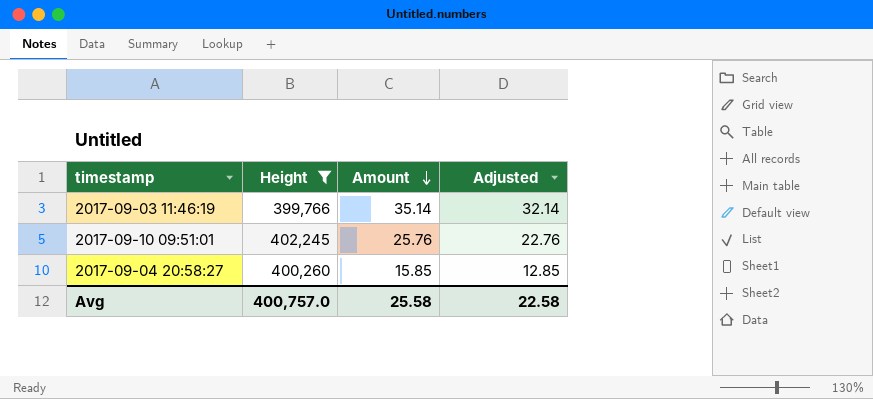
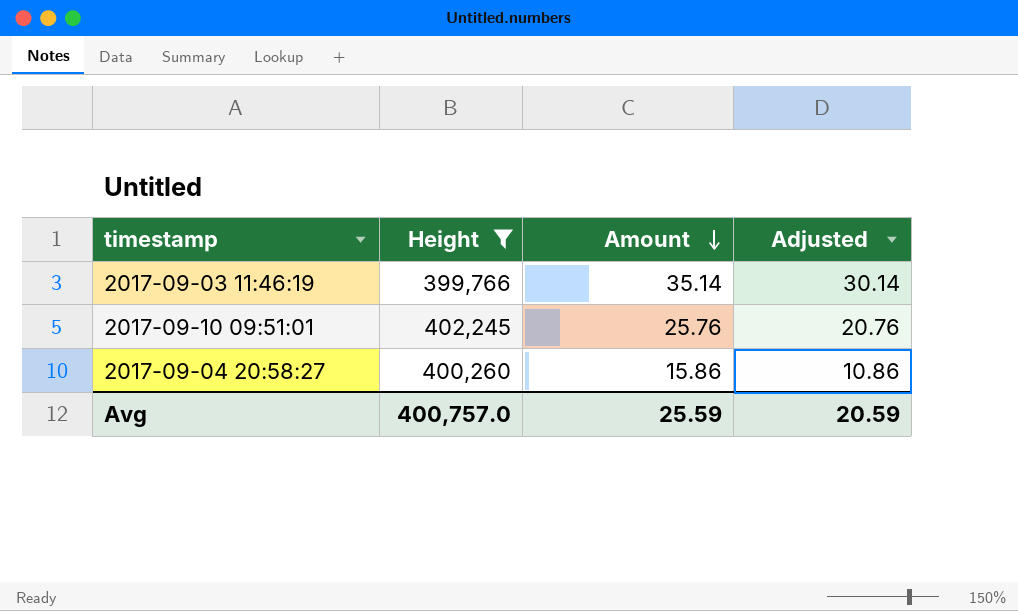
column Adjusted | formula: [Amount] - 3 -> [Amount] - 5
2017-09-04 20:58:27 | Amount: 15.85 -> 15.86
Avg | Amount: 25.58 -> 25.59
Avg | Adjusted: 22.58 -> 20.59

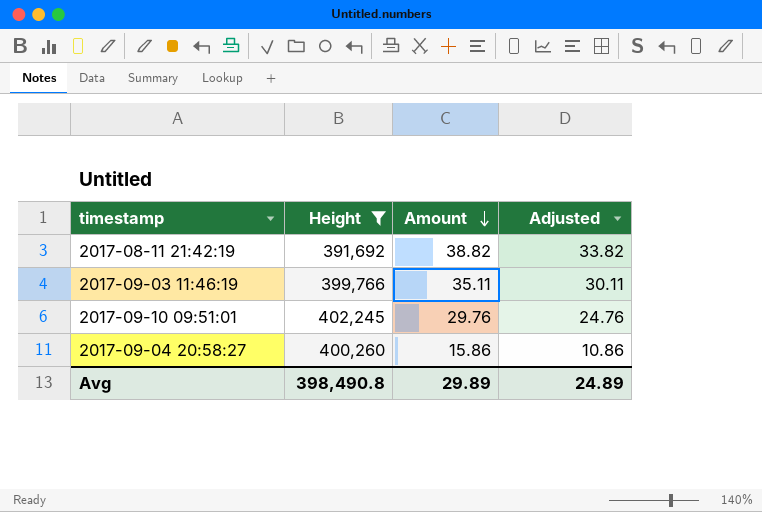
row 2017-08-11 21:42:19: none -> 391,692 | 38.82 | 33.82
2017-09-03 11:46:19 | Amount: 35.14 -> 35.11
2017-09-03 11:46:19 | Adjusted: 30.14 -> 30.11
2017-09-10 09:51:01 | Amount: 25.76 -> 29.76
2017-09-10 09:51:01 | Adjusted: 20.76 -> 24.76
Avg | Height: 400,757.0 -> 398,490.8
Avg | Amount: 25.59 -> 29.89
Avg | Adjusted: 20.59 -> 24.89

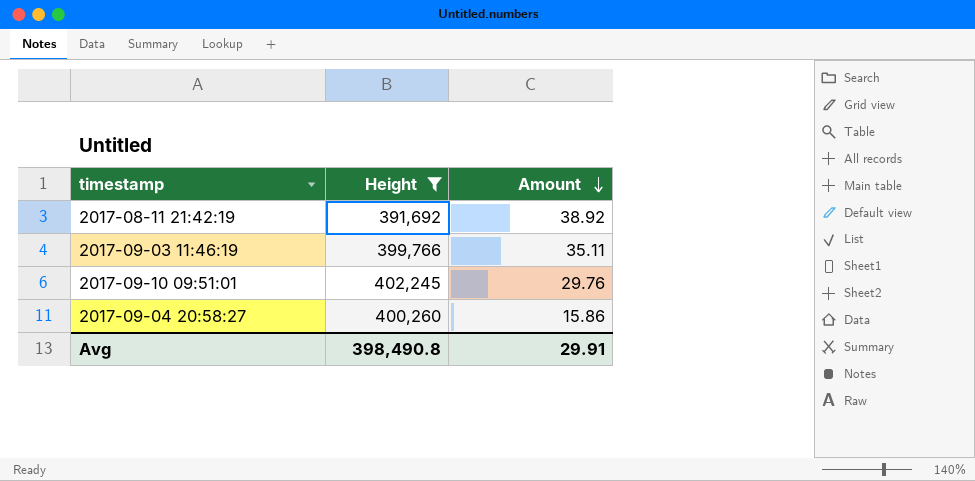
column Adjusted | formula: [Amount] - 5 -> none
2017-08-11 21:42:19 | Amount: 38.82 -> 38.92
Avg | Amount: 29.89 -> 29.91

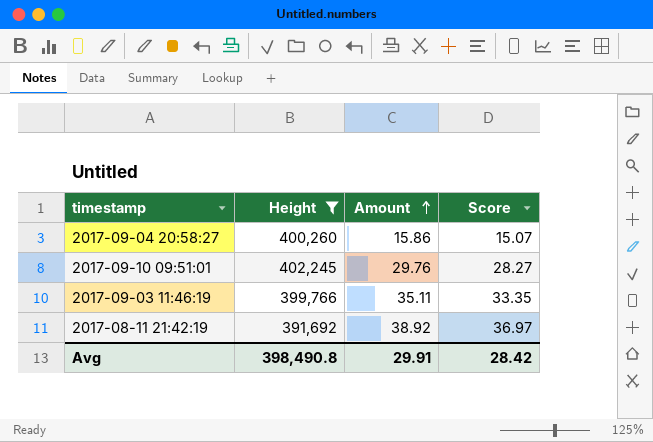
row order: Amount descending -> Amount ascending
column Score | formula: none -> [Amount] * 0.95

